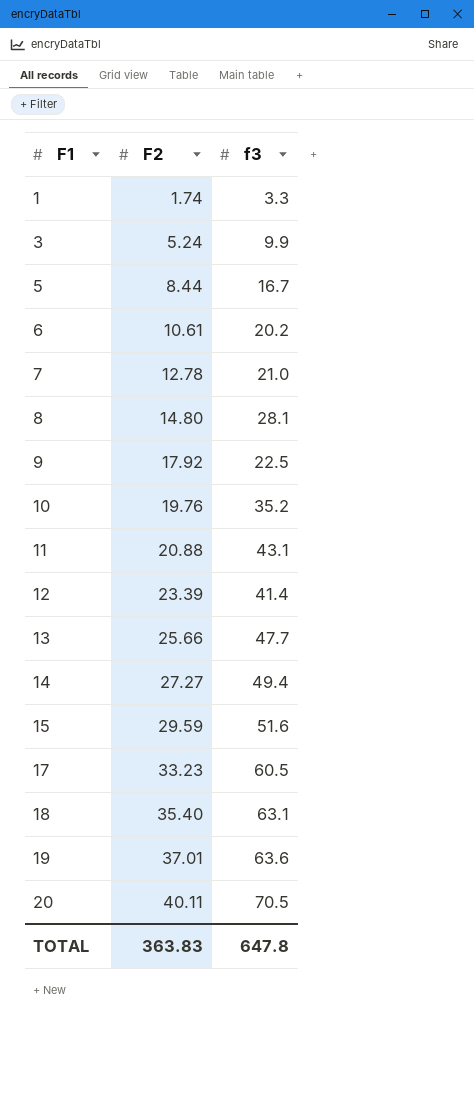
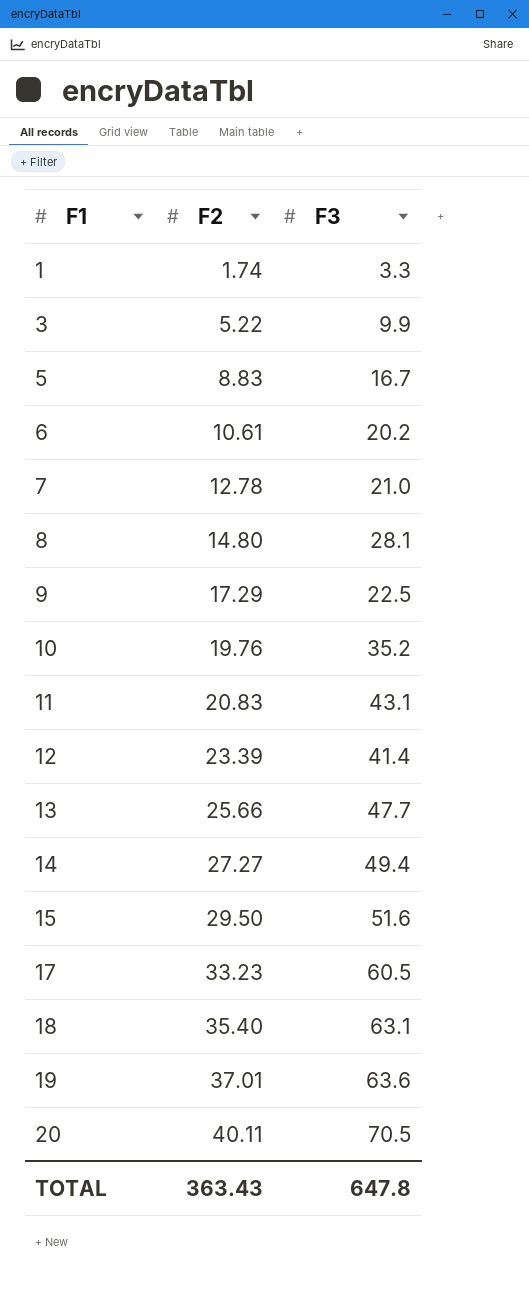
column name: f3 -> F3
3 | F2: 5.24 -> 5.22
5 | F2: 8.44 -> 8.83
9 | F2: 17.92 -> 17.29
11 | F2: 20.88 -> 20.83
15 | F2: 29.59 -> 29.50
TOTAL | F2: 363.83 -> 363.43

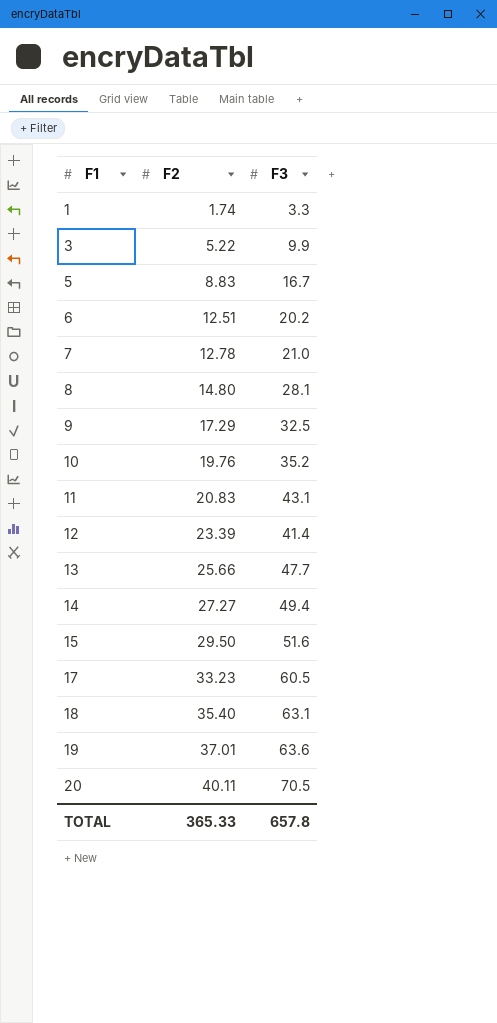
6 | F2: 10.61 -> 12.51
9 | F3: 22.5 -> 32.5
TOTAL | F2: 363.43 -> 365.33
TOTAL | F3: 647.8 -> 657.8

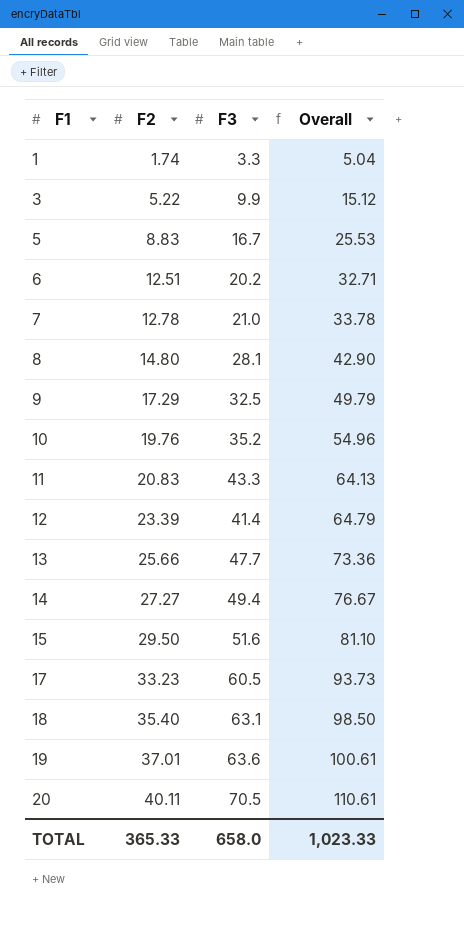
column Overall | formula: none -> [F2] + [F3]
11 | F3: 43.1 -> 43.3
TOTAL | F3: 657.8 -> 658.0

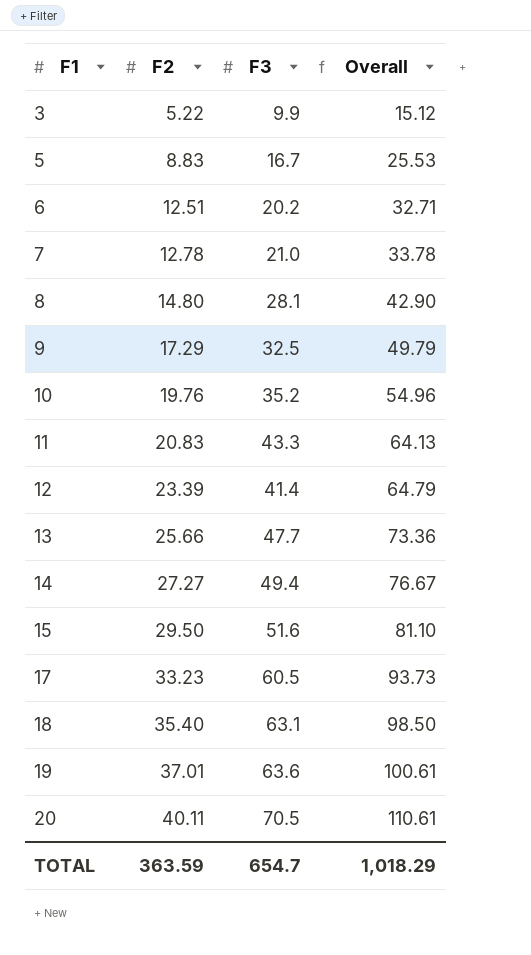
row 1: 1.74 | 3.3 | 5.04 -> none
TOTAL | F2: 365.33 -> 363.59
TOTAL | F3: 658.0 -> 654.7
TOTAL | Overall: 1,023.33 -> 1,018.29

